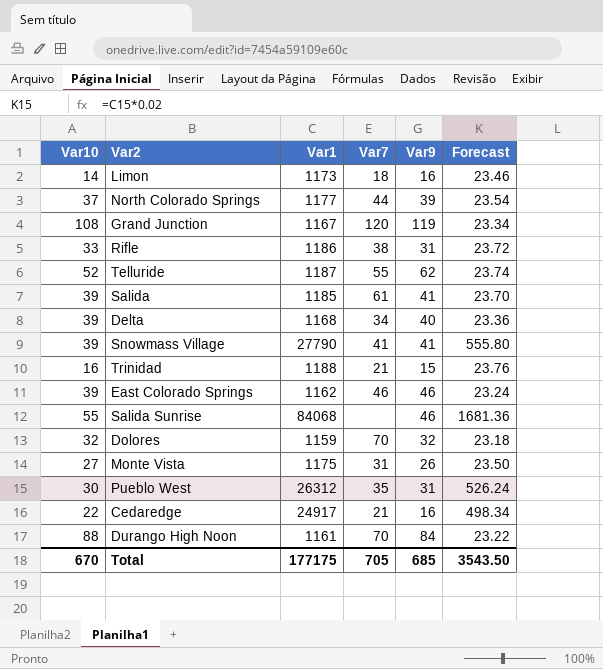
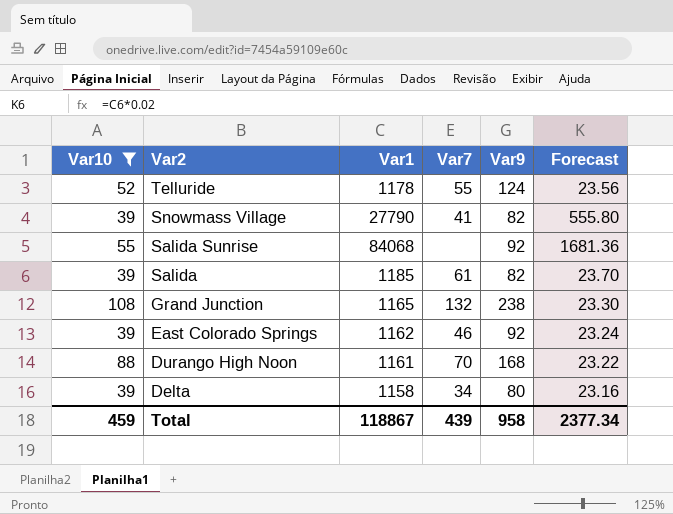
filter: none -> Var10 >= 39
row order: none -> Var2 descending
Telluride | Var1: 1187 -> 1178
Telluride | Var9: 62 -> 124
Telluride | Forecast: 23.74 -> 23.56
Snowmass Village | Var9: 41 -> 82
Salida Sunrise | Var9: 46 -> 92
Salida | Var9: 41 -> 82
Grand Junction | Var1: 1167 -> 1165
Grand Junction | Var7: 120 -> 132
Grand Junction | Var9: 119 -> 238
Grand Junction | Forecast: 23.34 -> 23.30
East Colorado Springs | Var9: 46 -> 92
Durango High Noon | Var9: 84 -> 168
Delta | Var1: 1168 -> 1158
Delta | Var9: 40 -> 80
Delta | Forecast: 23.36 -> 23.16
Total | Var10: 670 -> 459
Total | Var1: 177175 -> 118867
Total | Var7: 705 -> 439
Total | Var9: 685 -> 958
Total | Forecast: 3543.50 -> 2377.34

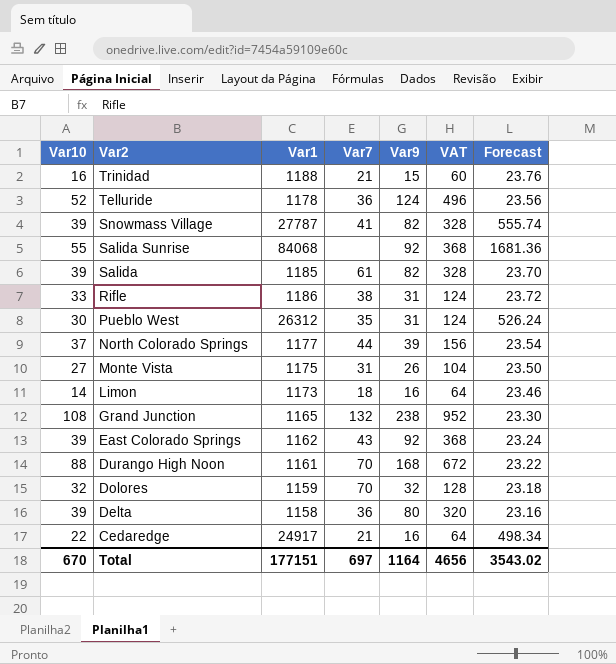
filter: Var10 >= 39 -> none
column VAT | formula: none -> [Var9] * 4
Telluride | Var7: 55 -> 36
Snowmass Village | Var1: 27790 -> 27787
Snowmass Village | Forecast: 555.80 -> 555.74
East Colorado Springs | Var7: 46 -> 43
Delta | Var7: 34 -> 36
Total | Var10: 459 -> 670
Total | Var1: 118867 -> 177151
Total | Var7: 439 -> 697
Total | Var9: 958 -> 1164
Total | Forecast: 2377.34 -> 3543.02

